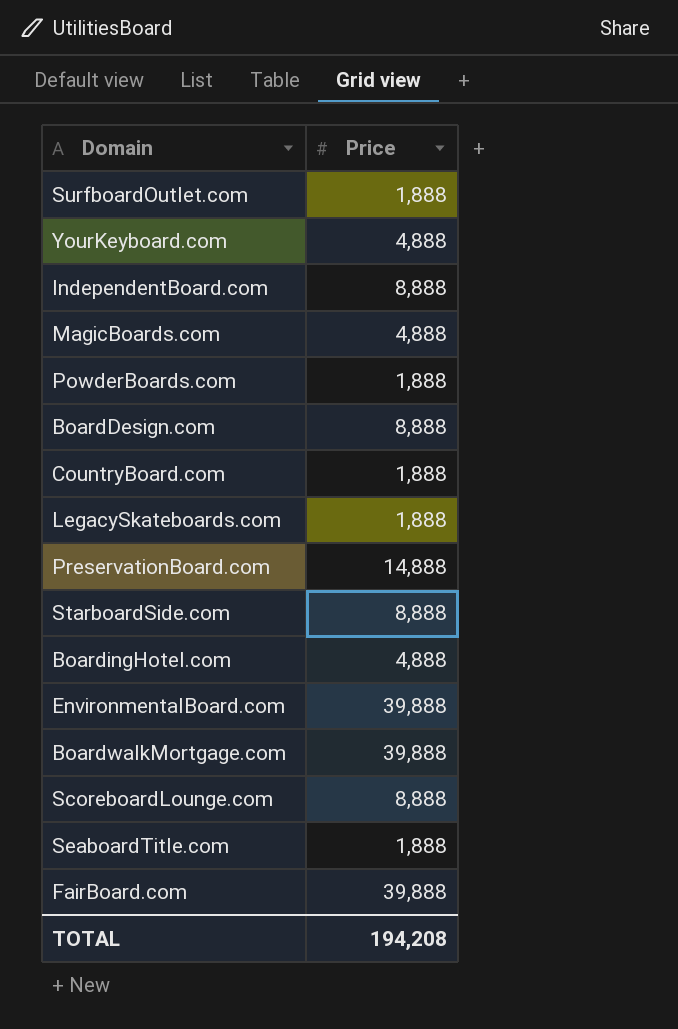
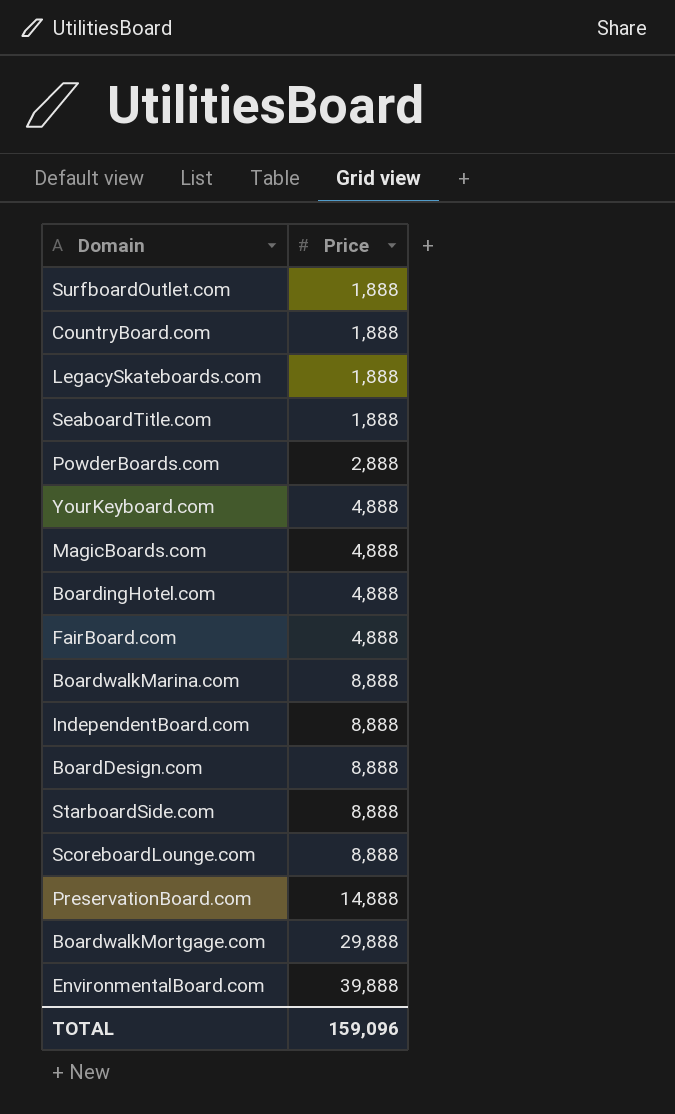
row order: none -> Price ascending
PowderBoards.com | Price: 1,888 -> 2,888
FairBoard.com | Price: 39,888 -> 4,888
row BoardwalkMarina.com: none -> 8,888
BoardwalkMortgage.com | Price: 39,888 -> 29,888
TOTAL | Price: 194,208 -> 159,096

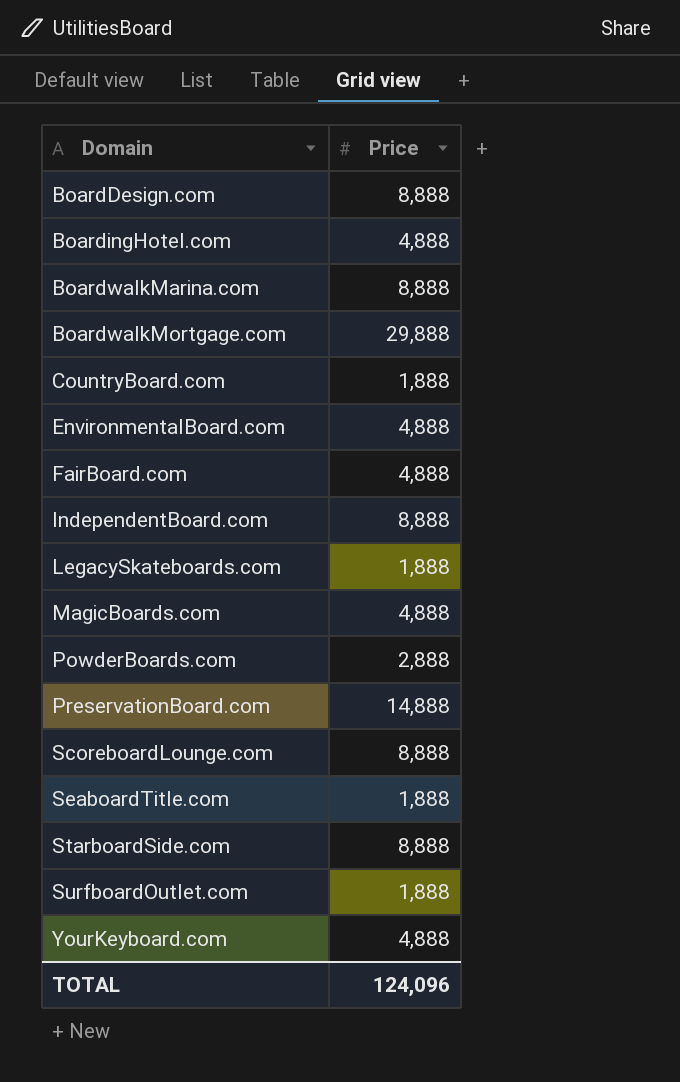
row order: Price ascending -> Domain ascending
EnvironmentalBoard.com | Price: 39,888 -> 4,888
TOTAL | Price: 159,096 -> 124,096

